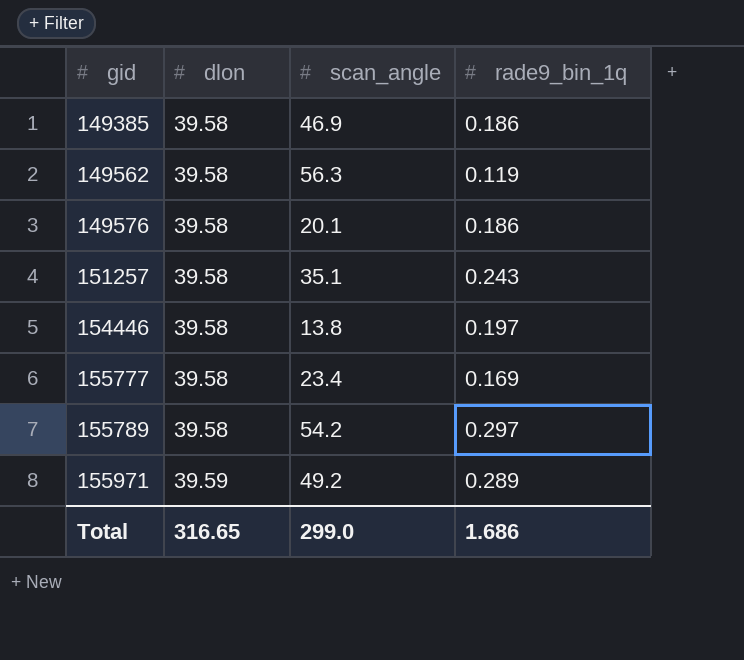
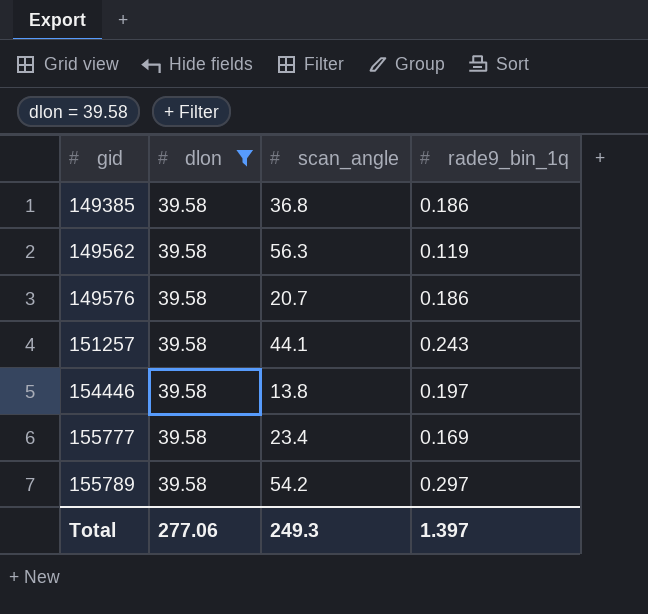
filter: none -> dlon = 39.58
149385 | scan_angle: 46.9 -> 36.8
149576 | scan_angle: 20.1 -> 20.7
151257 | scan_angle: 35.1 -> 44.1
Total | dlon: 316.65 -> 277.06
Total | scan_angle: 299.0 -> 249.3
Total | rade9_bin_1q: 1.686 -> 1.397

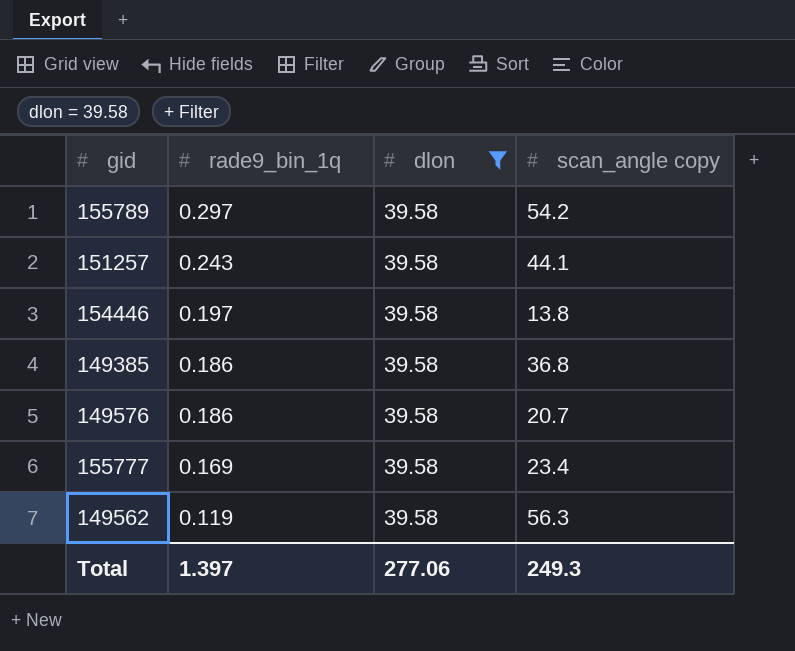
row order: gid ascending -> rade9_bin_1q descending
column rade9_bin_1q | position: 4 -> 2
column name: scan_angle -> scan_angle copy

